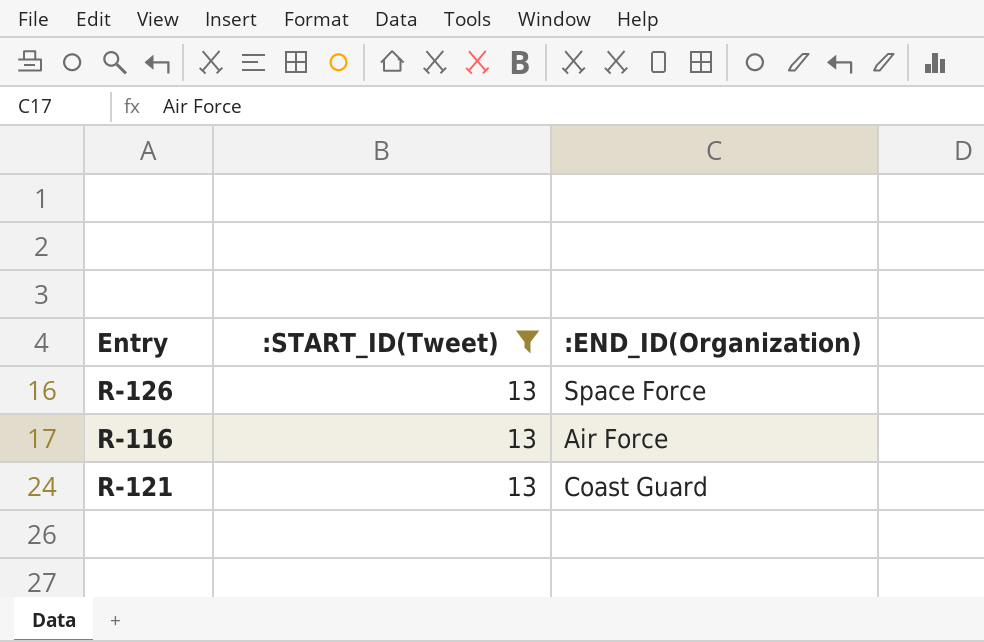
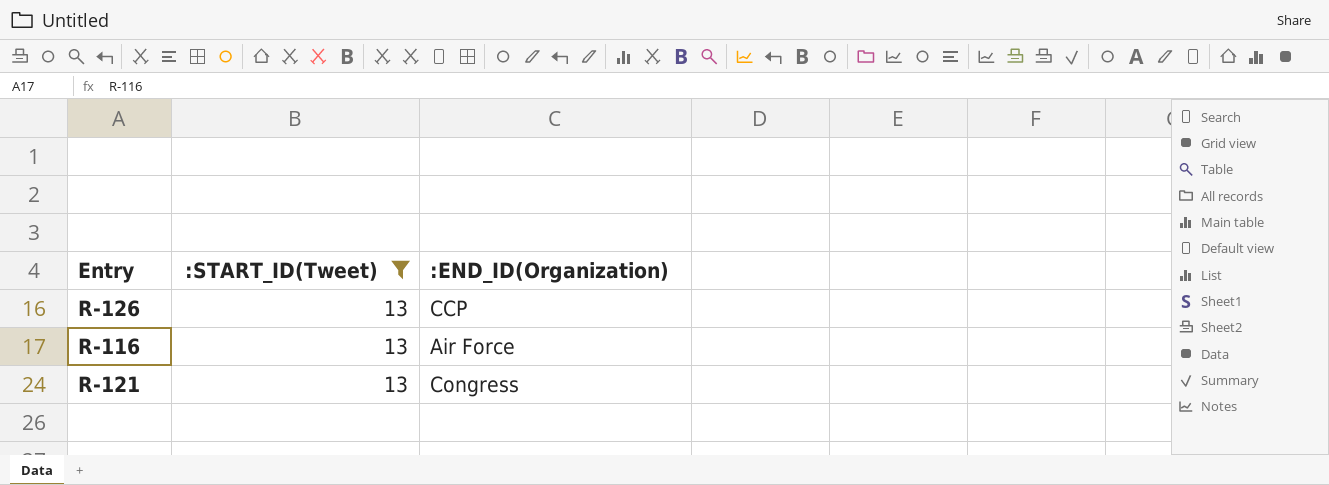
R-126 | :END_ID(Organization): Space Force -> CCP
R-121 | :END_ID(Organization): Coast Guard -> Congress

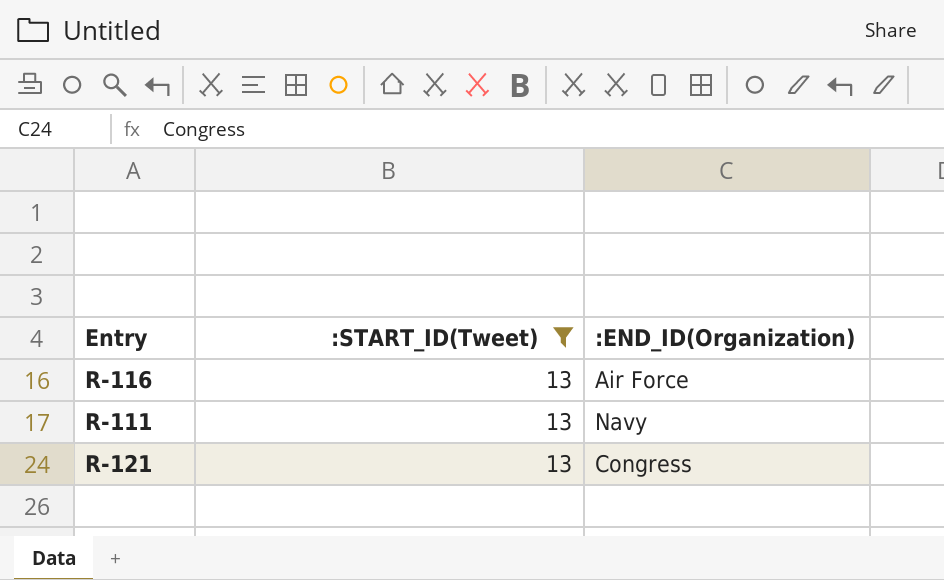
row R-126: 13 | CCP -> none
row R-111: none -> 13 | Navy

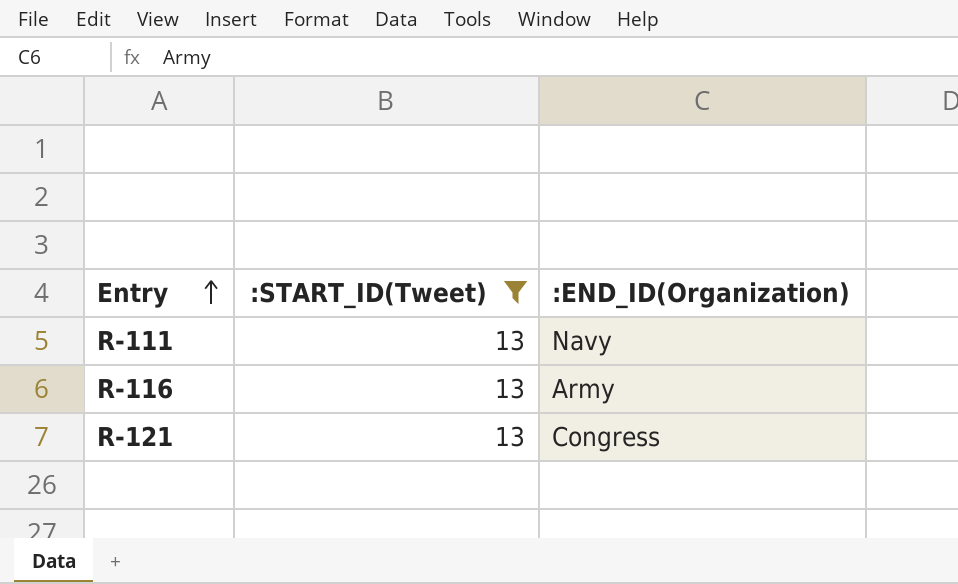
row order: none -> Entry ascending
R-116 | :END_ID(Organization): Air Force -> Army

